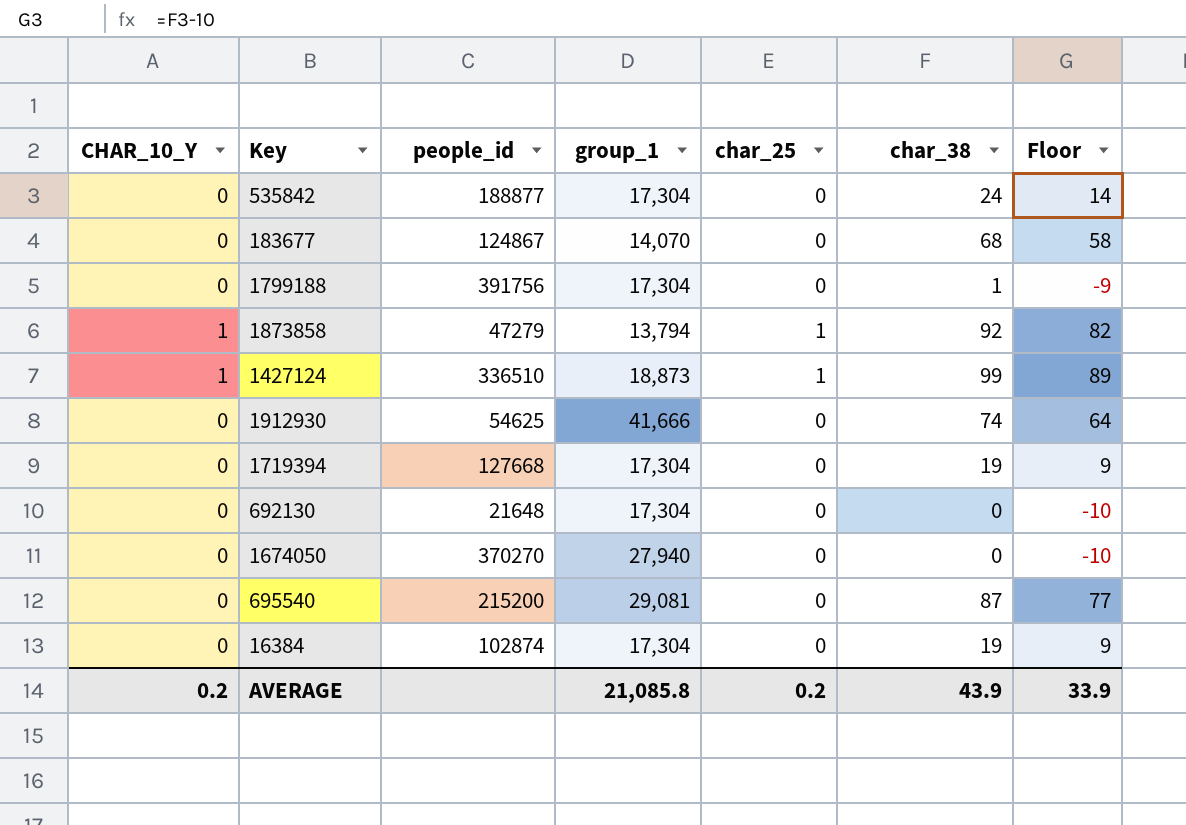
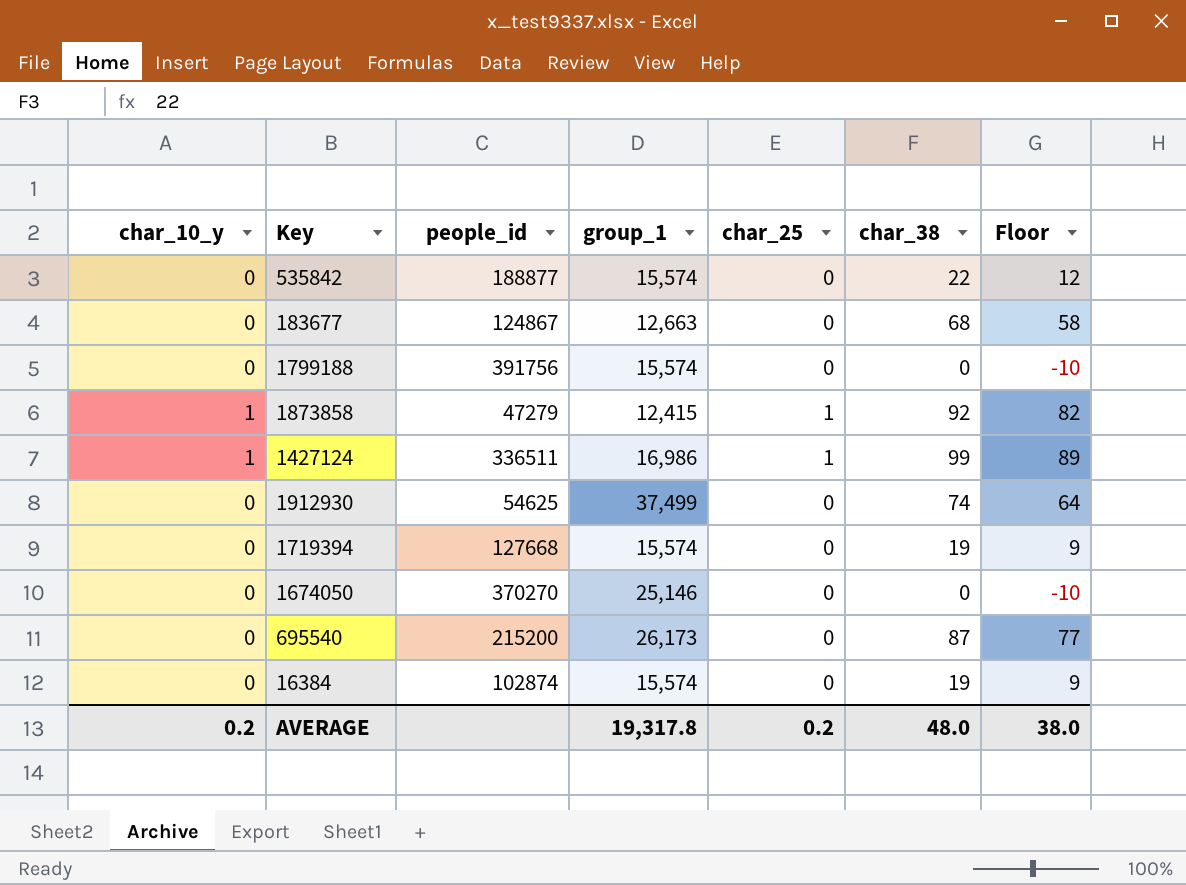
column name: CHAR_10_Y -> char_10_y
row 692130: 0 | 21648 | 17,304 | 0 | 0 | -10 -> none
535842 | group_1: 17,304 -> 15,574
535842 | char_38: 24 -> 22
535842 | Floor: 14 -> 12
183677 | group_1: 14,070 -> 12,663
1799188 | group_1: 17,304 -> 15,574
1799188 | char_38: 1 -> 0
1799188 | Floor: -9 -> -10
1873858 | group_1: 13,794 -> 12,415
1427124 | people_id: 336510 -> 336511
1427124 | group_1: 18,873 -> 16,986
1912930 | group_1: 41,666 -> 37,499
1719394 | group_1: 17,304 -> 15,574
1674050 | group_1: 27,940 -> 25,146
695540 | group_1: 29,081 -> 26,173
16384 | group_1: 17,304 -> 15,574
AVERAGE | group_1: 21,085.8 -> 19,317.8
AVERAGE | char_38: 43.9 -> 48.0
AVERAGE | Floor: 33.9 -> 38.0

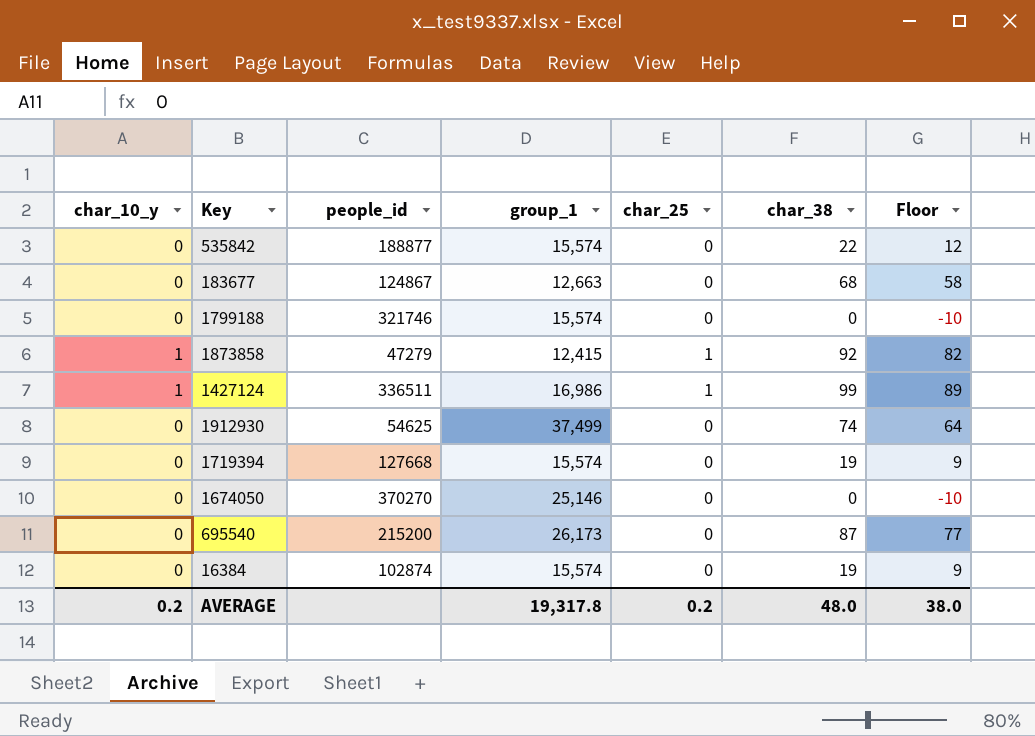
1799188 | people_id: 391756 -> 321746

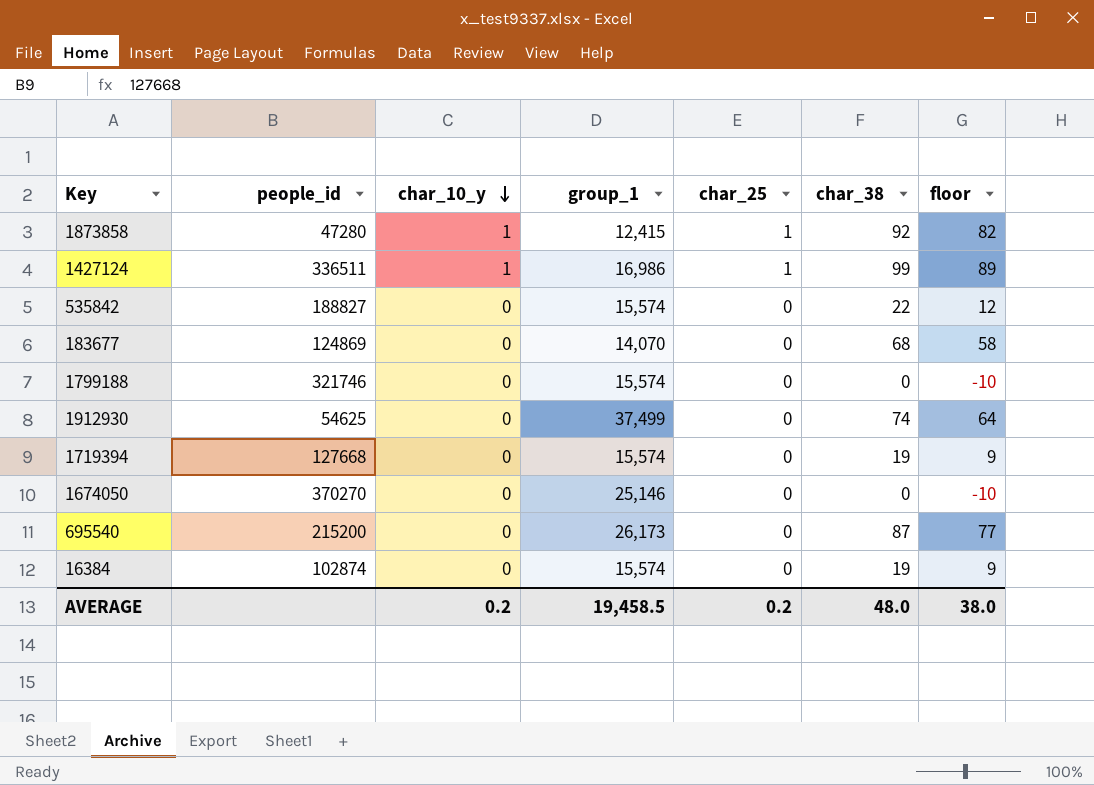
row order: none -> char_10_y descending
column char_10_y | position: 1 -> 3
column name: Floor -> floor
1873858 | people_id: 47279 -> 47280
535842 | people_id: 188877 -> 188827
183677 | people_id: 124867 -> 124869
183677 | group_1: 12,663 -> 14,070
AVERAGE | group_1: 19,317.8 -> 19,458.5

